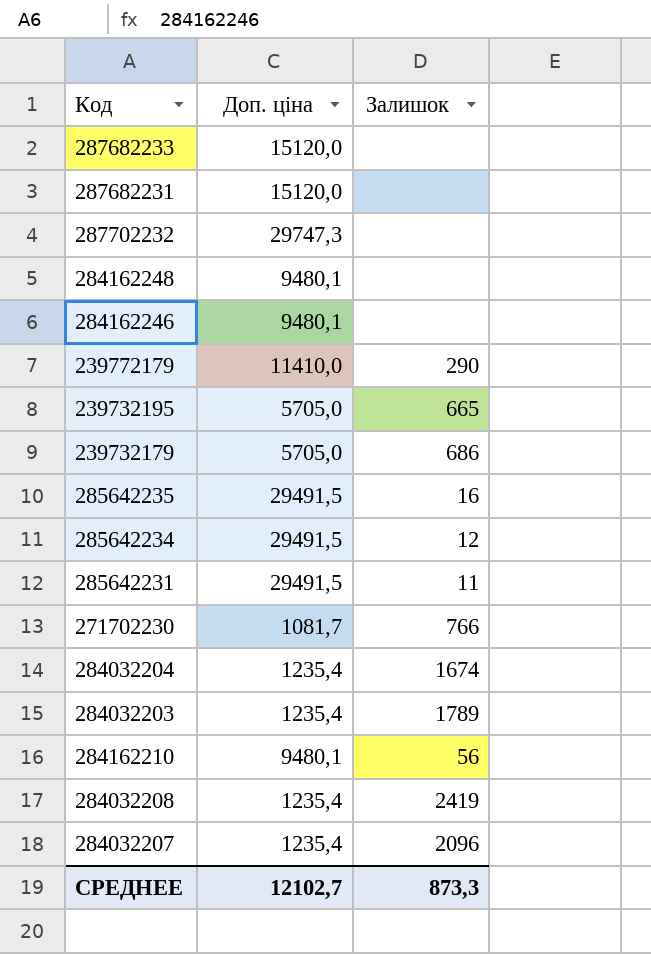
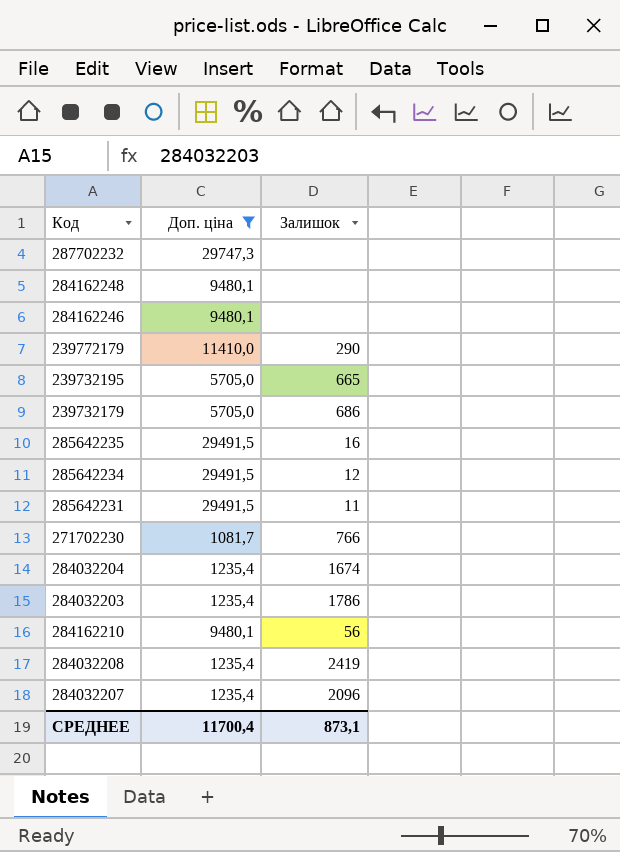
filter: none -> Доп. ціна != 15120,0
284032203 | Залишок: 1789 -> 1786
СРЕДНЕЕ | Доп. ціна: 12102,7 -> 11700,4
СРЕДНЕЕ | Залишок: 873,3 -> 873,1

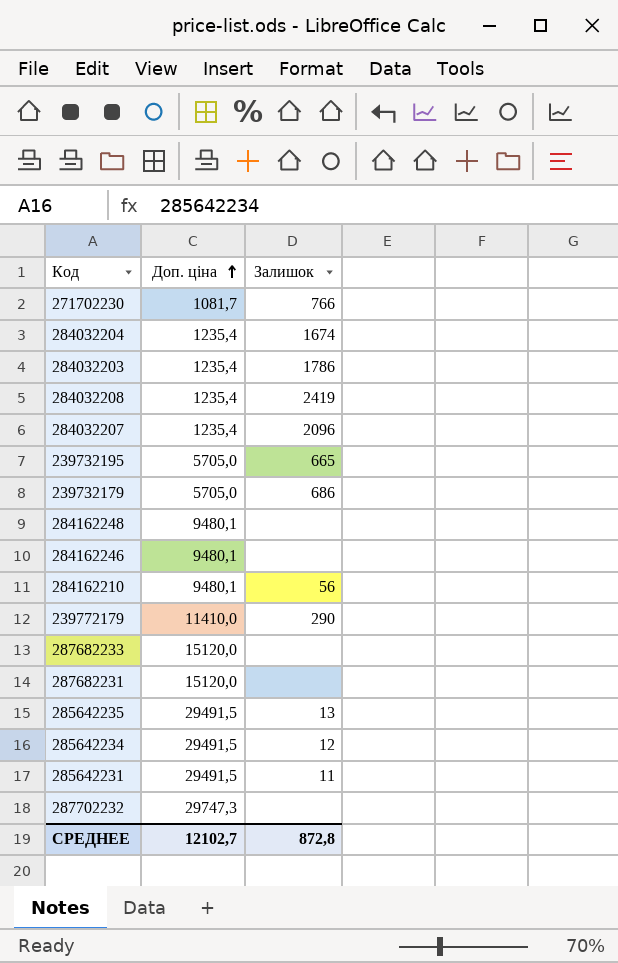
filter: Доп. ціна != 15120,0 -> none
row order: none -> Доп. ціна ascending
285642235 | Залишок: 16 -> 13
СРЕДНЕЕ | Доп. ціна: 11700,4 -> 12102,7
СРЕДНЕЕ | Залишок: 873,1 -> 872,8

